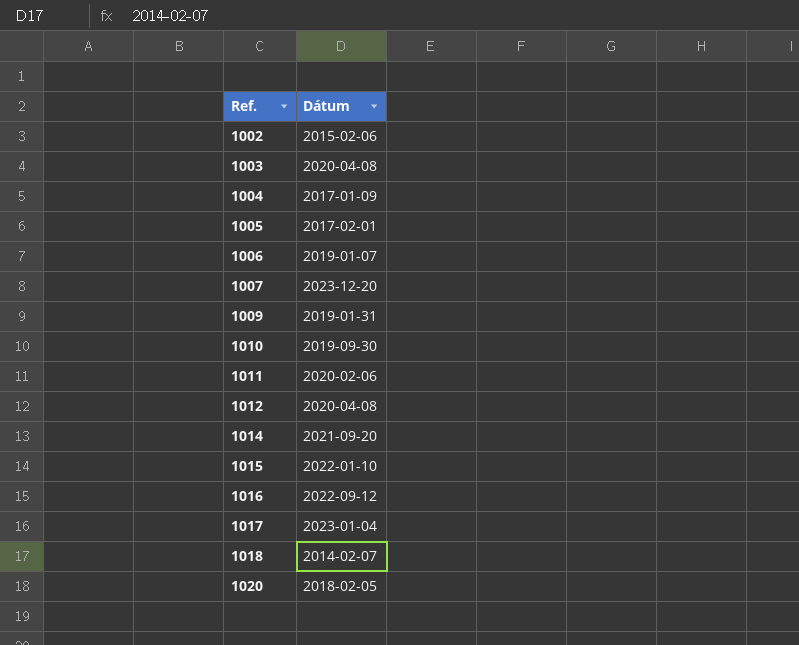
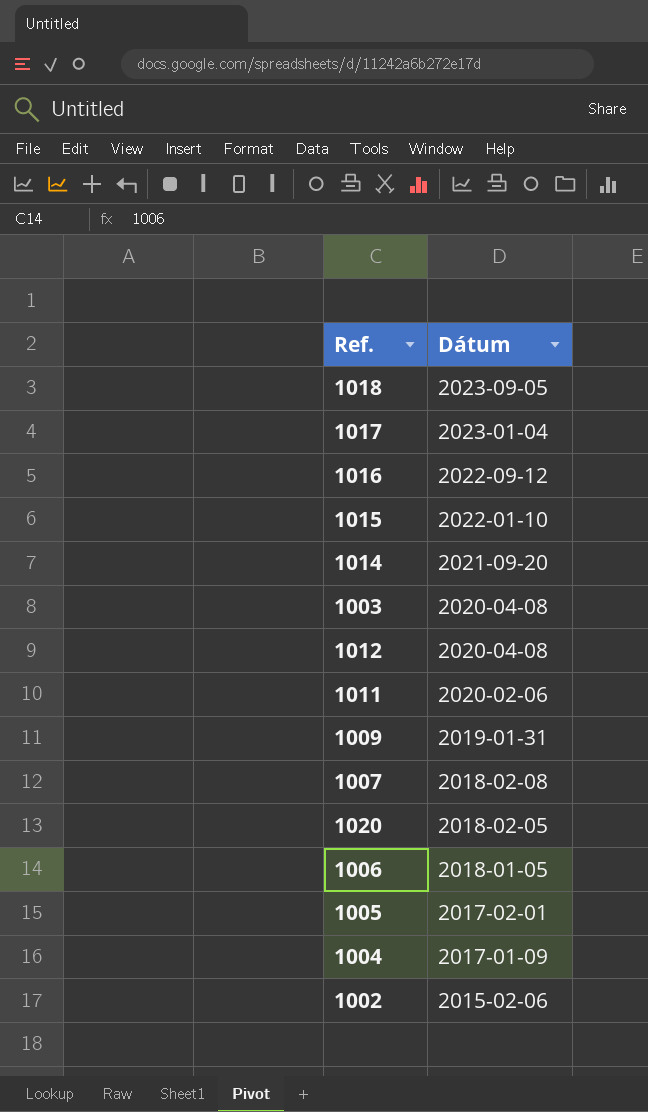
row order: Ref. ascending -> Dátum descending
row 1010: 2019-09-30 -> none
1018 | Dátum: 2014-02-07 -> 2023-09-05
1007 | Dátum: 2023-12-20 -> 2018-02-08
1006 | Dátum: 2019-01-07 -> 2018-01-05

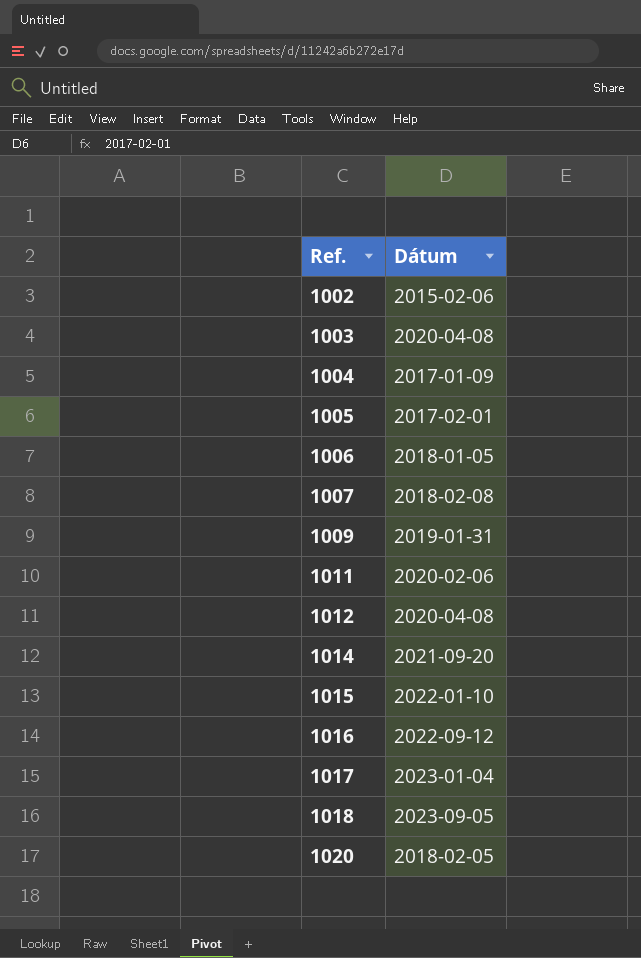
row order: Dátum descending -> Ref. ascending

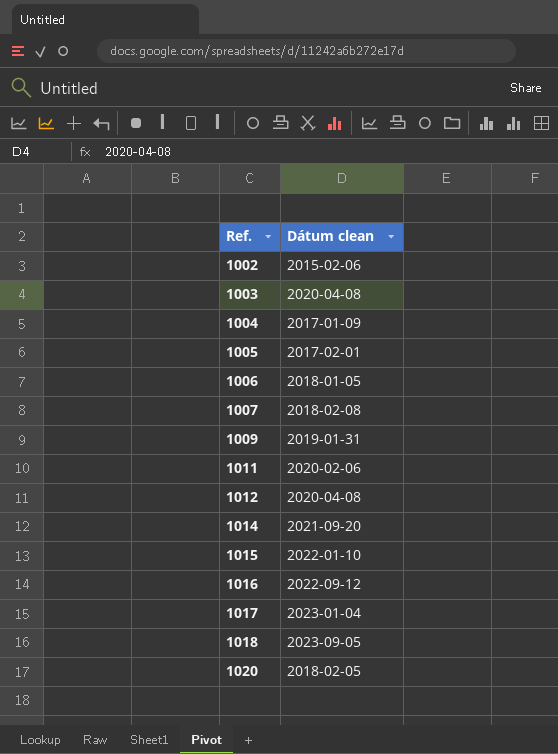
column name: Dátum -> Dátum clean

